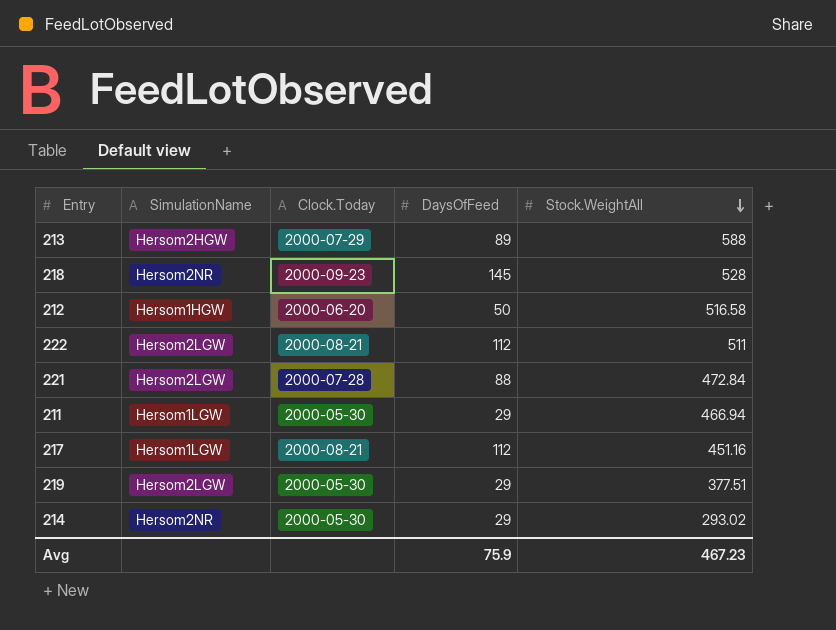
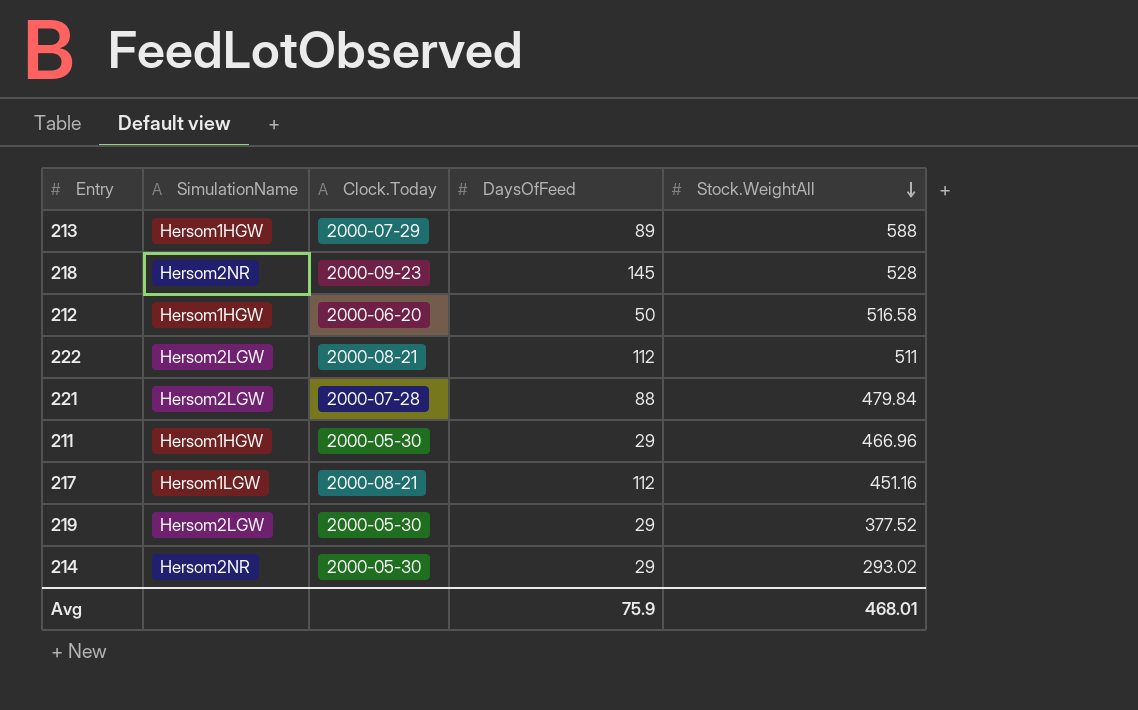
213 | SimulationName: Hersom2HGW -> Hersom1HGW
221 | Stock.WeightAll: 472.84 -> 479.84
211 | SimulationName: Hersom1LGW -> Hersom1HGW
211 | Stock.WeightAll: 466.94 -> 466.96
219 | Stock.WeightAll: 377.51 -> 377.52
Avg | Stock.WeightAll: 467.23 -> 468.01

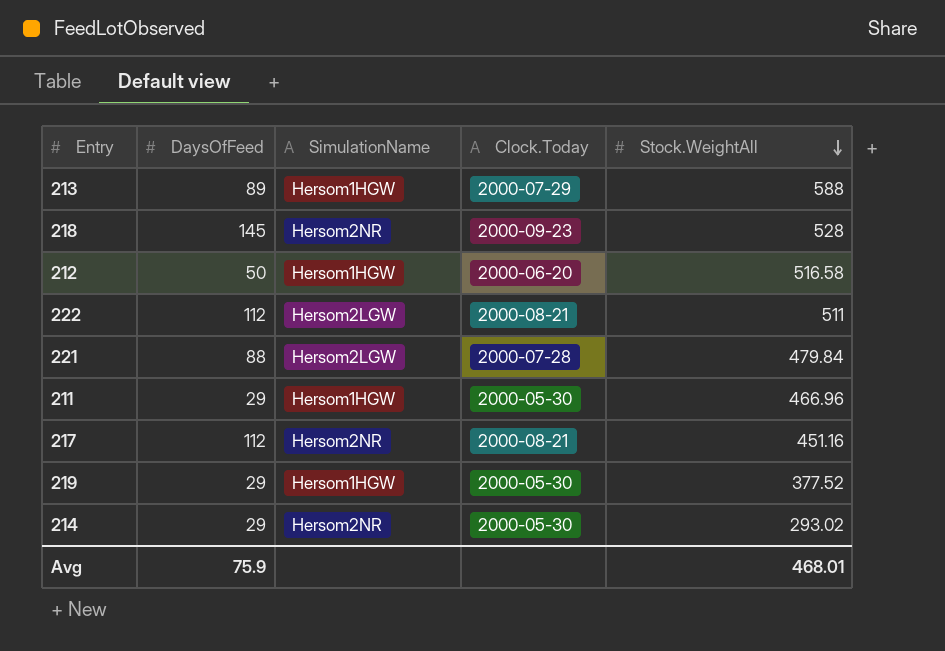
column DaysOfFeed | position: 4 -> 2
217 | SimulationName: Hersom1LGW -> Hersom2NR
219 | SimulationName: Hersom2LGW -> Hersom1HGW

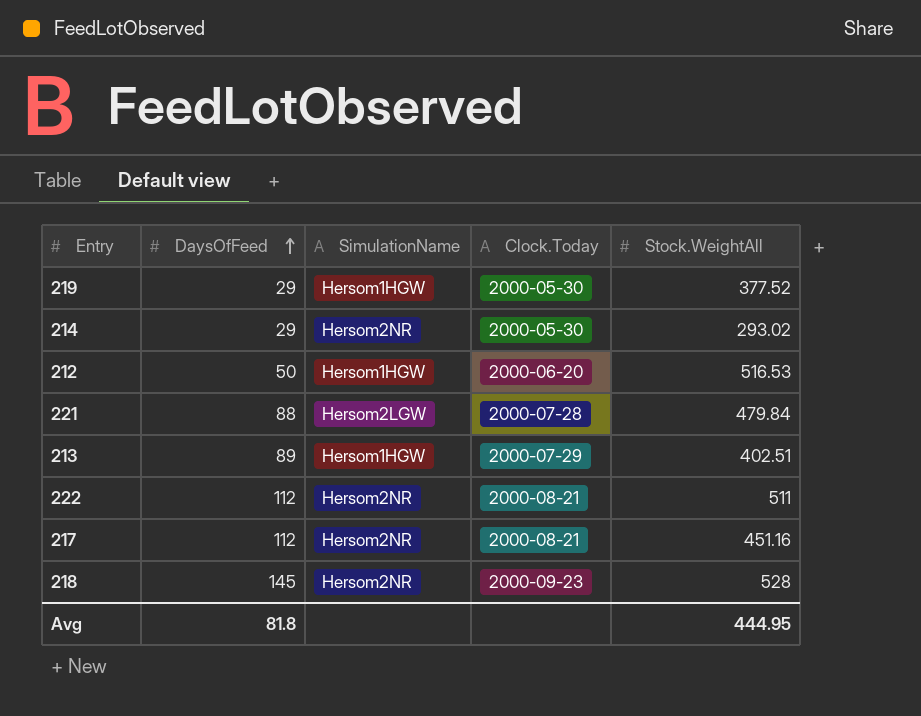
row order: Stock.WeightAll descending -> DaysOfFeed ascending
row 211: 29 | Hersom1HGW | 2000-05-30 | 466.96 -> none
212 | Stock.WeightAll: 516.58 -> 516.53
213 | Stock.WeightAll: 588 -> 402.51
222 | SimulationName: Hersom2LGW -> Hersom2NR
Avg | DaysOfFeed: 75.9 -> 81.8
Avg | Stock.WeightAll: 468.01 -> 444.95

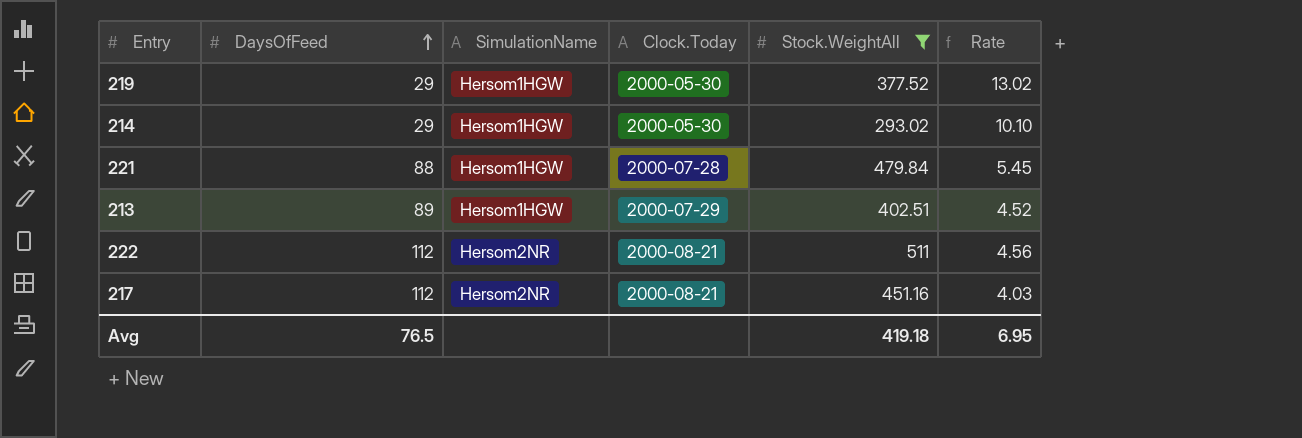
filter: none -> Stock.WeightAll <= 511
column Rate | formula: none -> [Stock.WeightAll] / [DaysOfFeed]
214 | SimulationName: Hersom2NR -> Hersom1HGW
221 | SimulationName: Hersom2LGW -> Hersom1HGW
Avg | DaysOfFeed: 81.8 -> 76.5
Avg | Stock.WeightAll: 444.95 -> 419.18

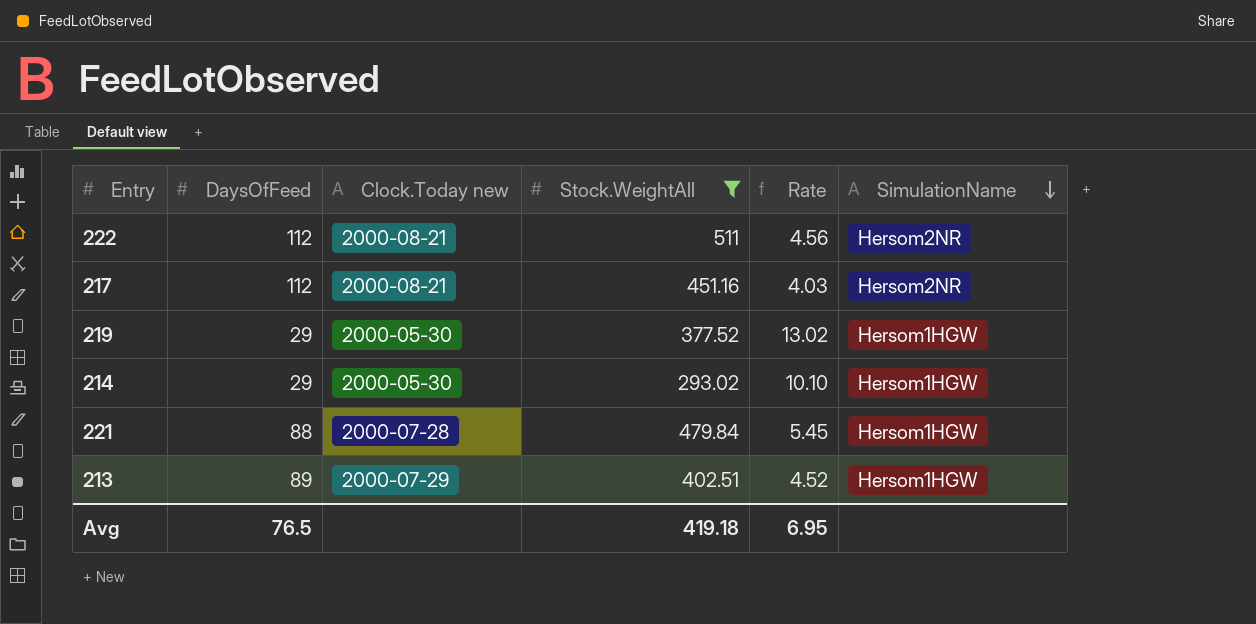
row order: DaysOfFeed ascending -> SimulationName descending
column name: Clock.Today -> Clock.Today new
column SimulationName | position: 3 -> 6

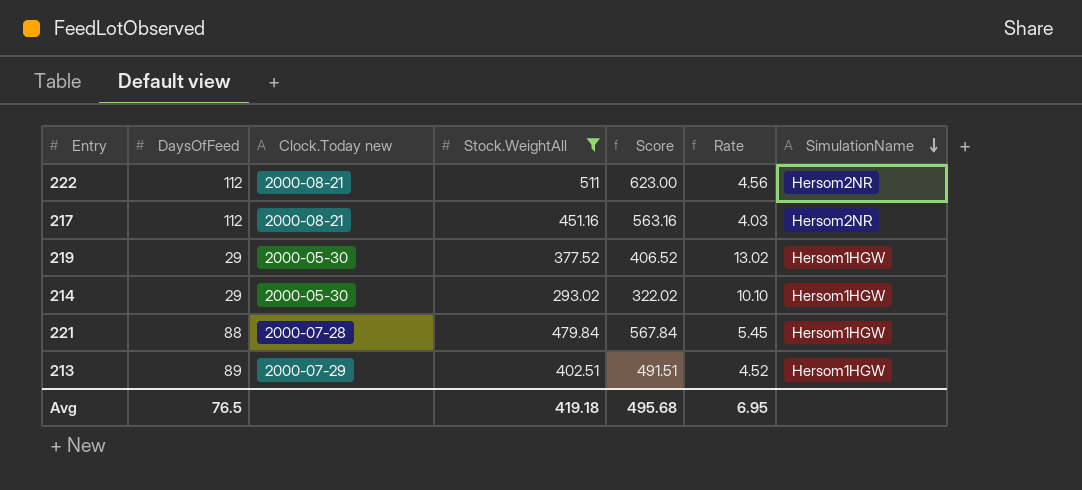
column Score | formula: none -> [DaysOfFeed] + [Stock.WeightAll]

